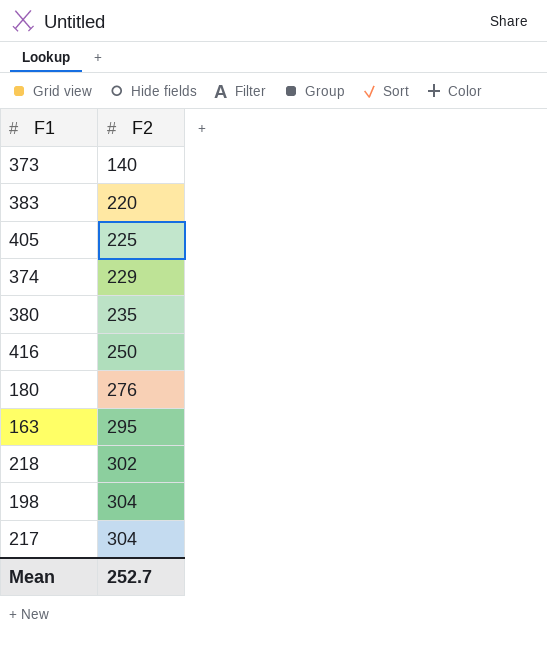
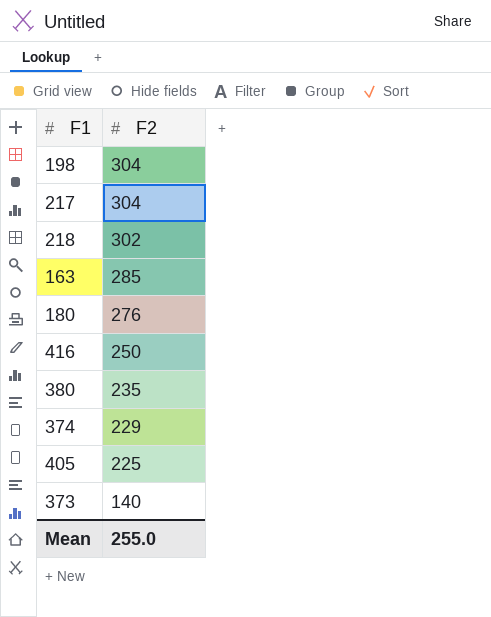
row order: F2 ascending -> F2 descending
row 383: 220 -> none
163 | F2: 295 -> 285
Mean | F2: 252.7 -> 255.0

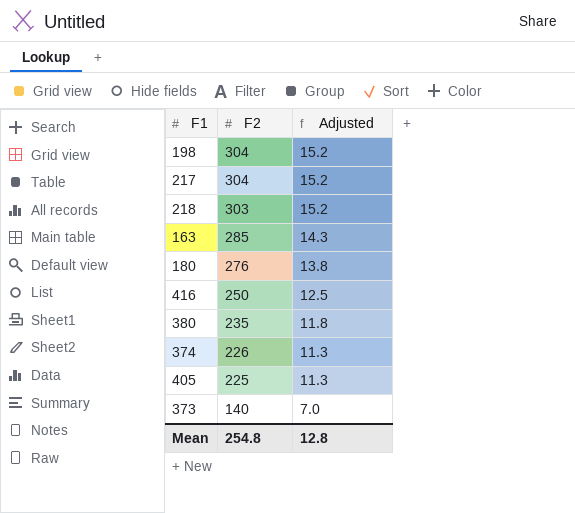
column Adjusted | formula: none -> [F2] * 0.05
218 | F2: 302 -> 303
374 | F2: 229 -> 226
Mean | F2: 255.0 -> 254.8

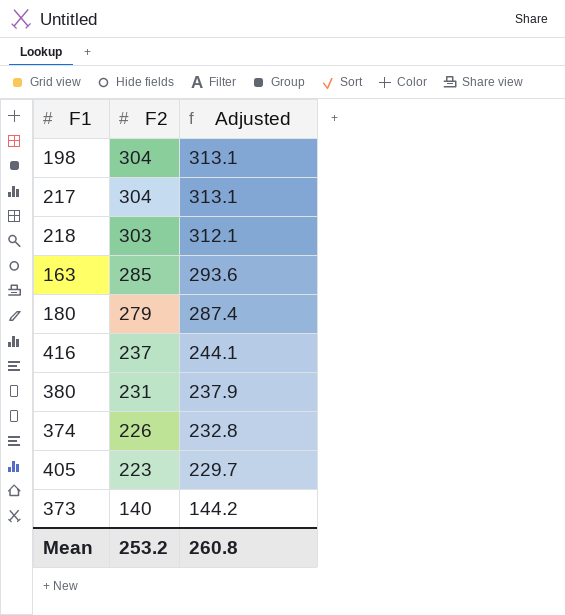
column Adjusted | formula: [F2] * 0.05 -> [F2] * 1.03
180 | F2: 276 -> 279
416 | F2: 250 -> 237
380 | F2: 235 -> 231
405 | F2: 225 -> 223
Mean | F2: 254.8 -> 253.2
Mean | Adjusted: 12.8 -> 260.8

